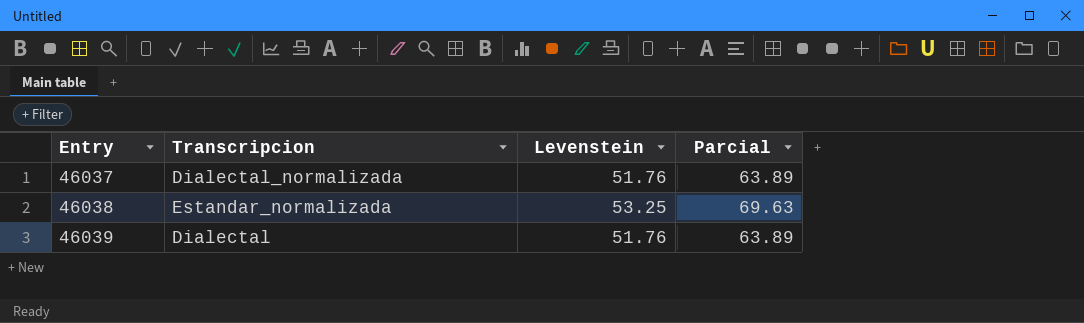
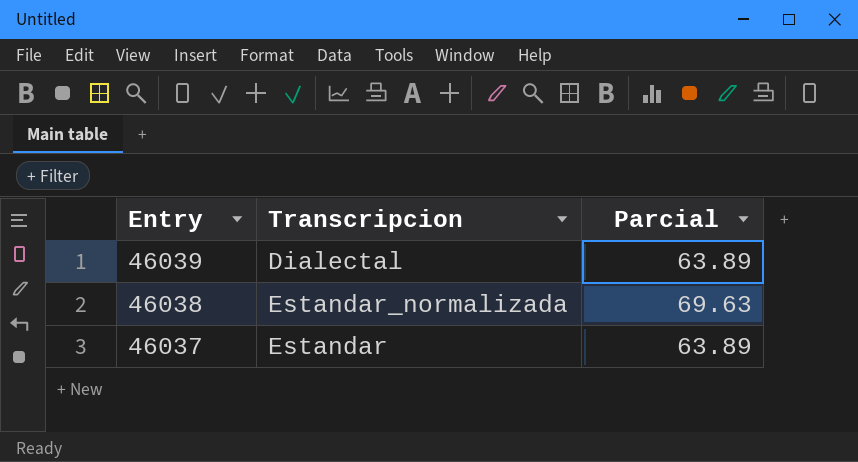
row order: Entry ascending -> Entry descending
column Levenstein | position: 3 -> none
46037 | Transcripcion: Dialectal_normalizada -> Estandar

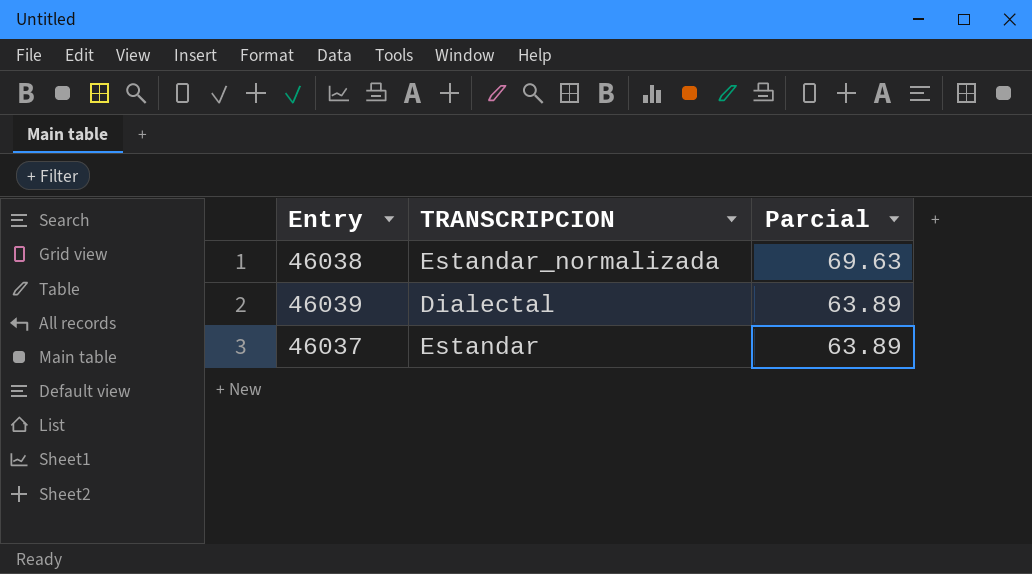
row order: Entry descending -> Parcial descending
column name: Transcripcion -> TRANSCRIPCION

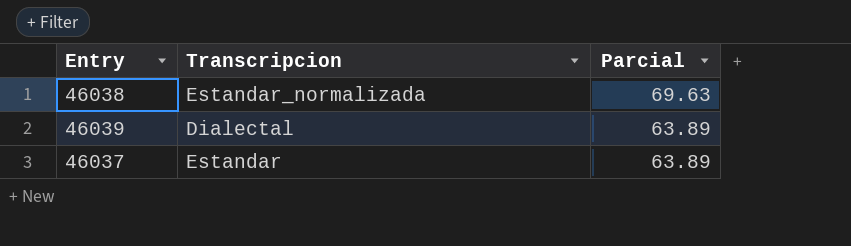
column name: TRANSCRIPCION -> Transcripcion

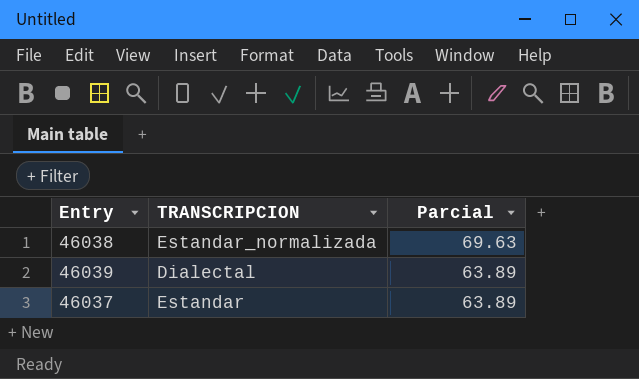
column name: Transcripcion -> TRANSCRIPCION

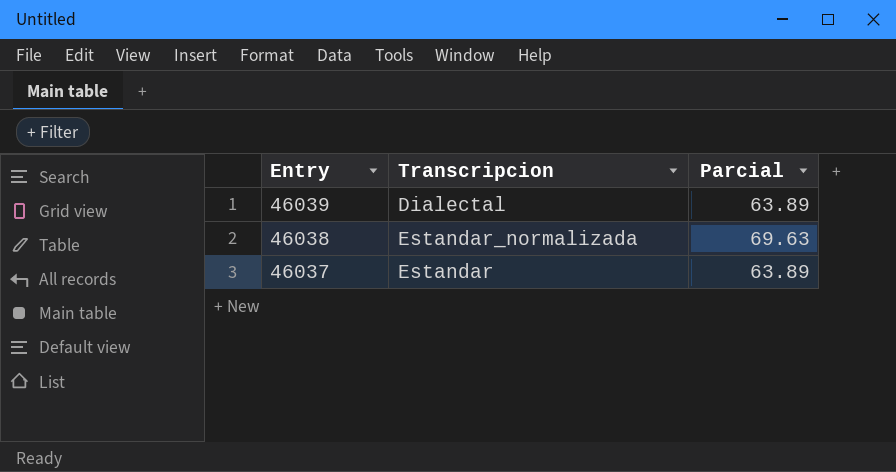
row order: Parcial descending -> Entry descending
column name: TRANSCRIPCION -> Transcripcion

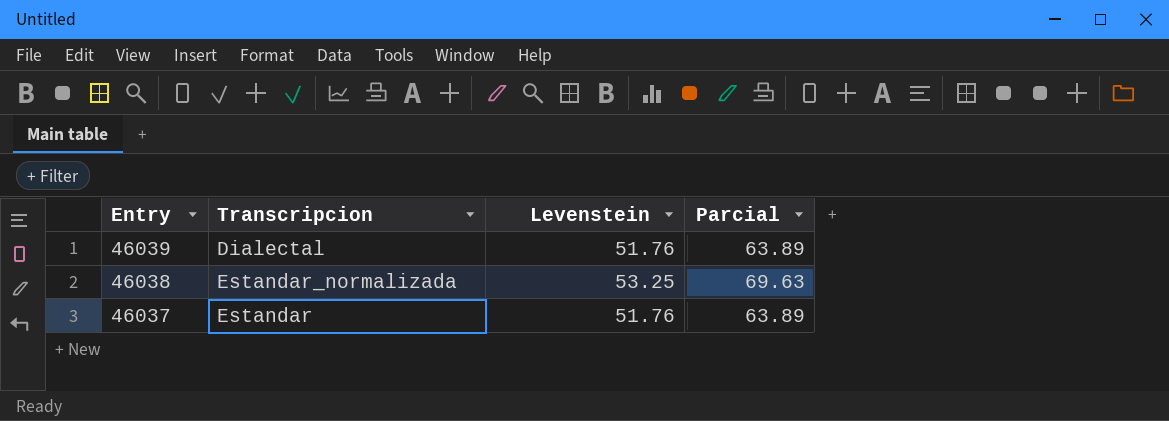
column Levenstein | position: none -> 3

